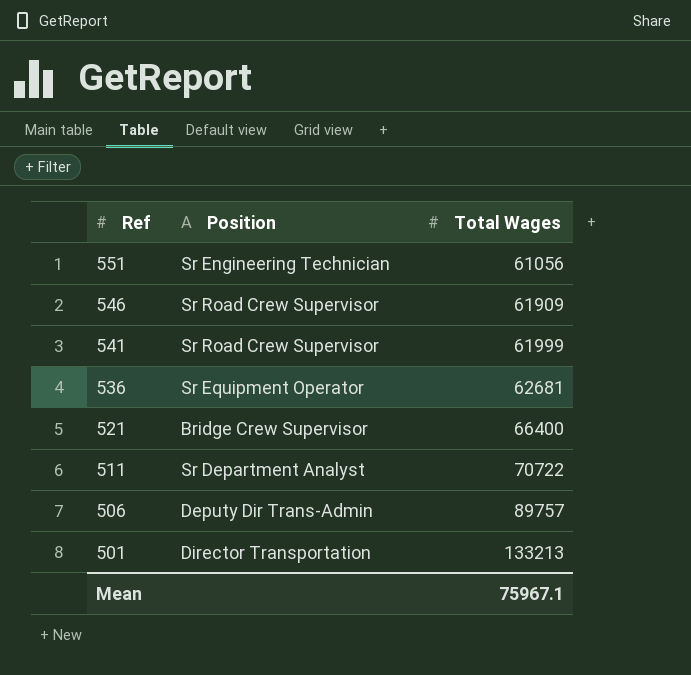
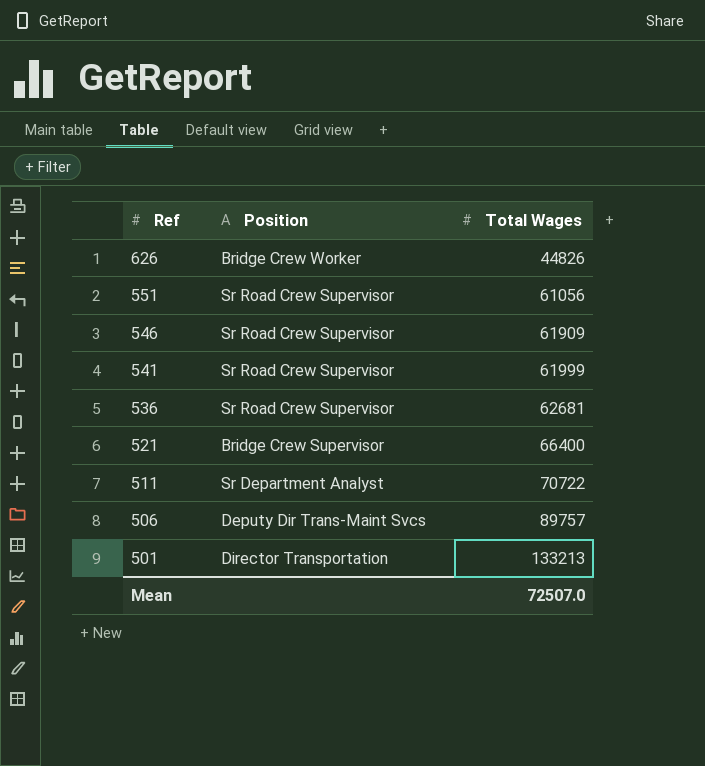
row 626: none -> Bridge Crew Worker | 44826
551 | Position: Sr Engineering Technician -> Sr Road Crew Supervisor
536 | Position: Sr Equipment Operator -> Sr Road Crew Supervisor
506 | Position: Deputy Dir Trans-Admin -> Deputy Dir Trans-Maint Svcs
Mean | Total Wages: 75967.1 -> 72507.0

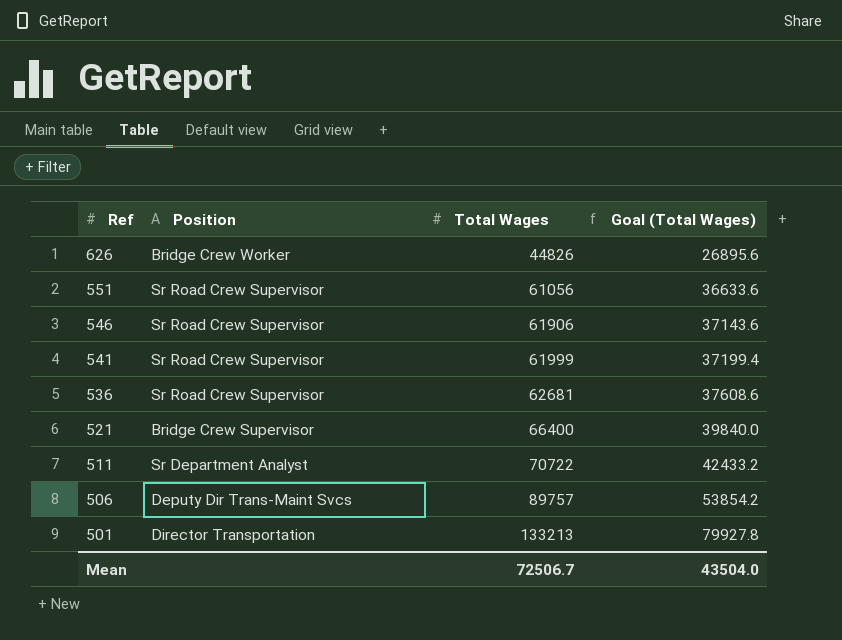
column Goal (Total Wages) | formula: none -> [Total Wages] * 0.6
546 | Total Wages: 61909 -> 61906
Mean | Total Wages: 72507.0 -> 72506.7

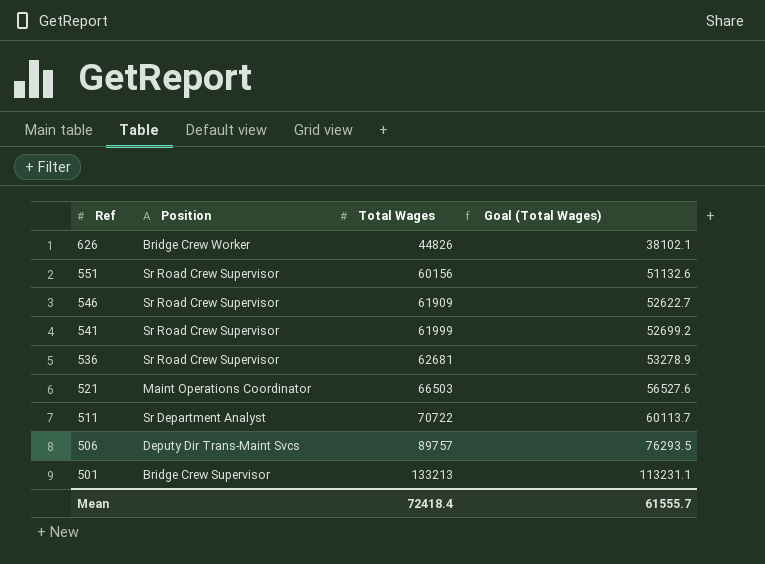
column Goal (Total Wages) | formula: [Total Wages] * 0.6 -> [Total Wages] * 0.85
551 | Total Wages: 61056 -> 60156
546 | Total Wages: 61906 -> 61909
521 | Position: Bridge Crew Supervisor -> Maint Operations Coordinator
521 | Total Wages: 66400 -> 66503
501 | Position: Director Transportation -> Bridge Crew Supervisor
Mean | Total Wages: 72506.7 -> 72418.4
Mean | Goal (Total Wages): 43504.0 -> 61555.7

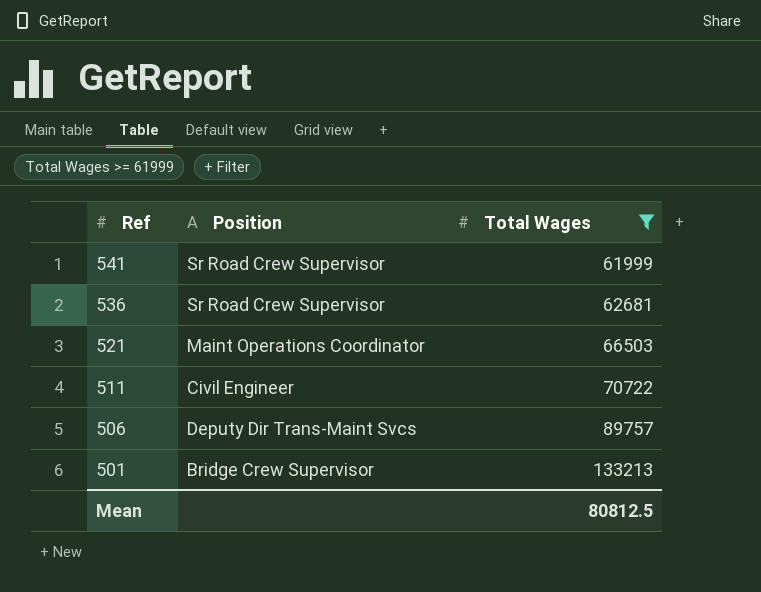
filter: none -> Total Wages >= 61999
column Goal (Total Wages) | formula: [Total Wages] * 0.85 -> none
511 | Position: Sr Department Analyst -> Civil Engineer
Mean | Total Wages: 72418.4 -> 80812.5

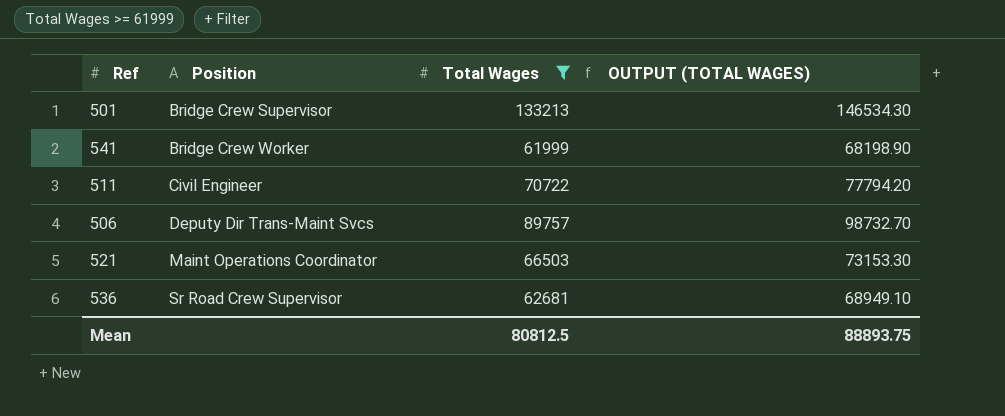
row order: Ref descending -> Position ascending
column OUTPUT (TOTAL WAGES) | formula: none -> [Total Wages] * 1.1
541 | Position: Sr Road Crew Supervisor -> Bridge Crew Worker

